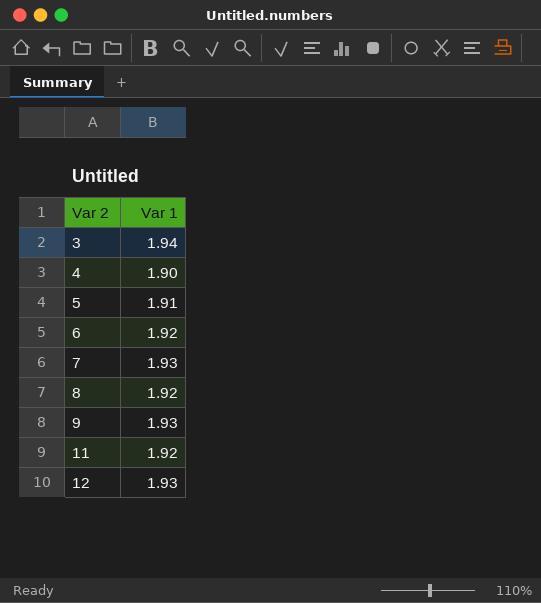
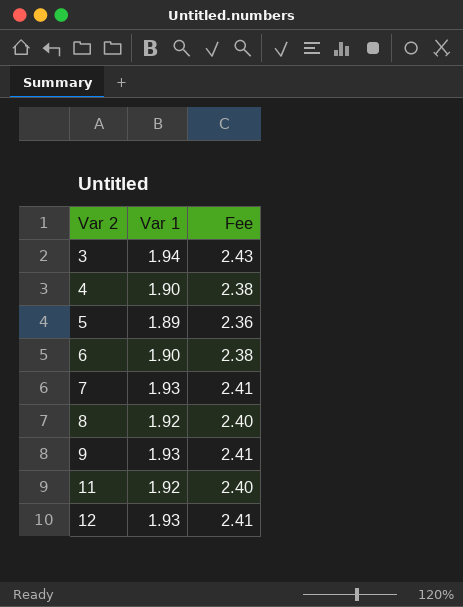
column Fee | formula: none -> [Var 1] * 1.25
5 | Var 1: 1.91 -> 1.89
6 | Var 1: 1.92 -> 1.90

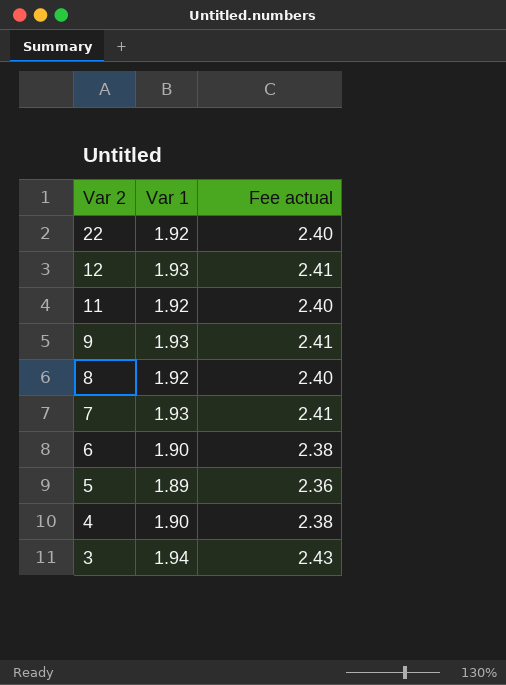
row order: Var 2 ascending -> Var 2 descending
column name: Fee -> Fee actual
row 22: none -> 1.92 | 2.40

